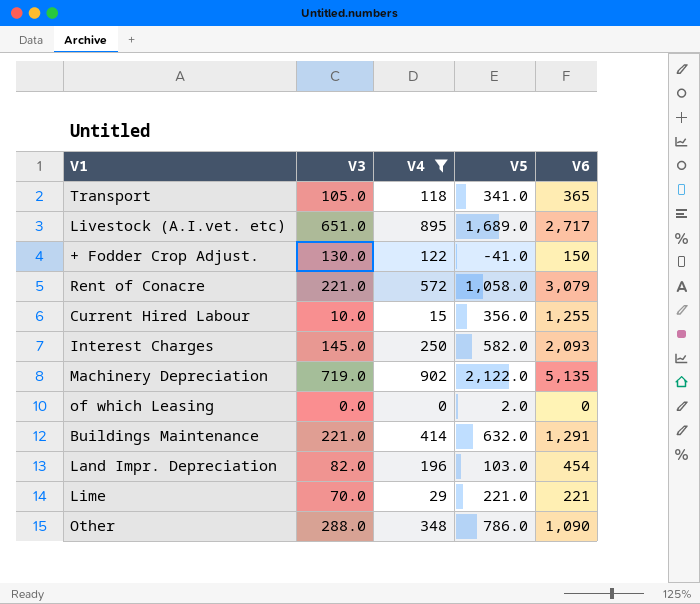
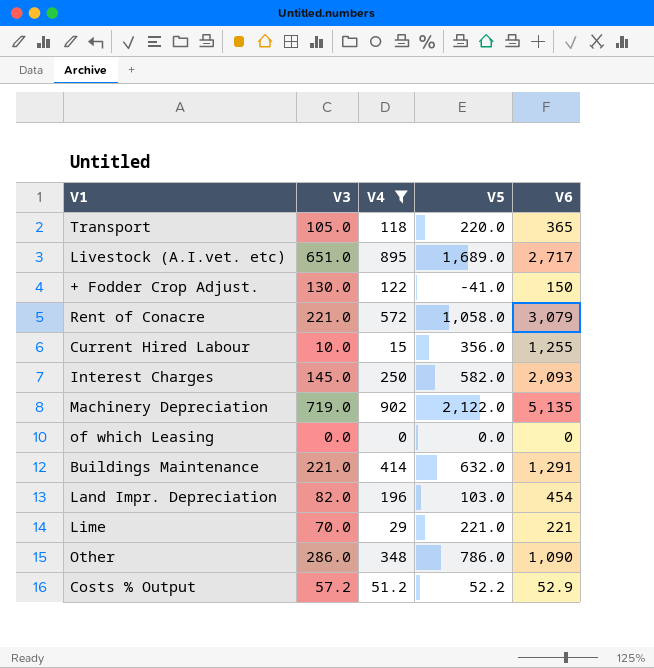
Transport | V5: 341.0 -> 220.0
of which Leasing | V5: 2.0 -> 0.0
Other | V3: 288.0 -> 286.0
row Costs % Output: none -> 57.2 | 51.2 | 52.2 | 52.9

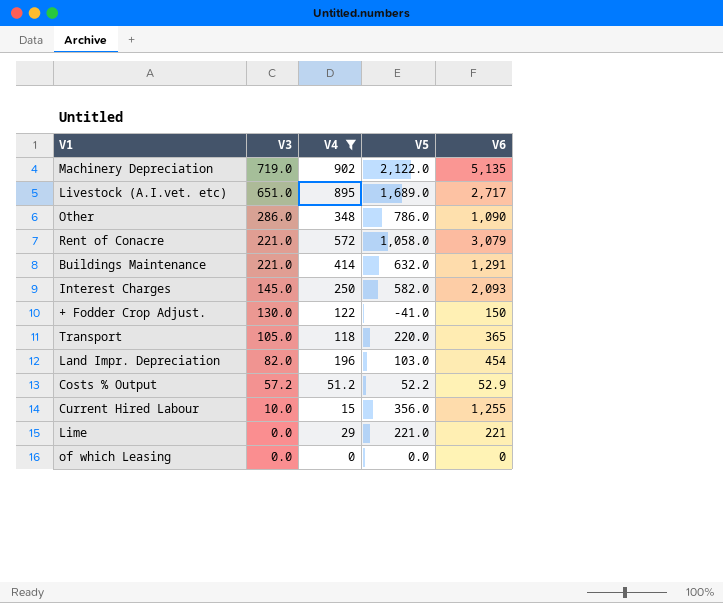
row order: none -> V3 descending
Lime | V3: 70.0 -> 0.0

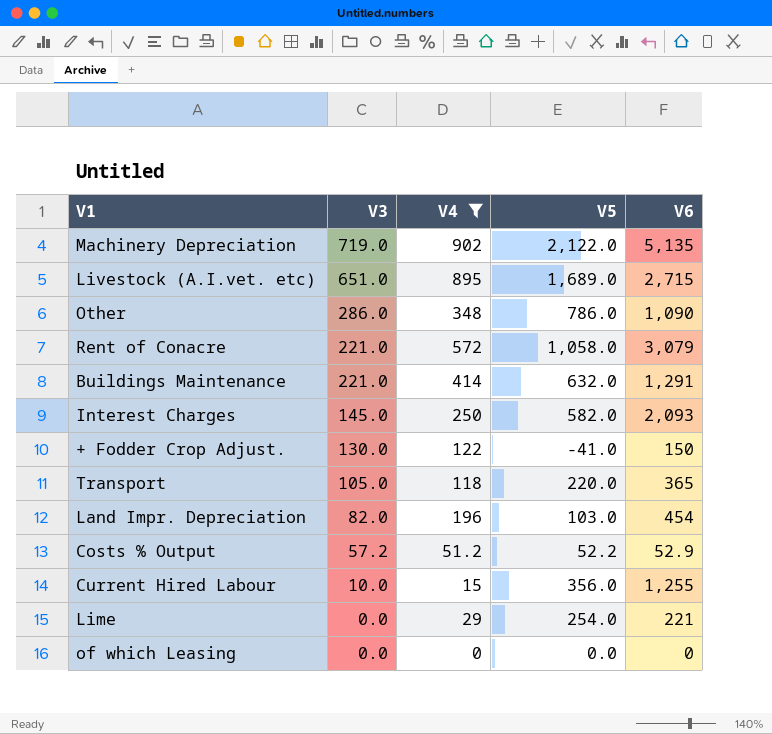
Livestock (A.I.vet. etc) | V6: 2,717 -> 2,715
Lime | V5: 221.0 -> 254.0

